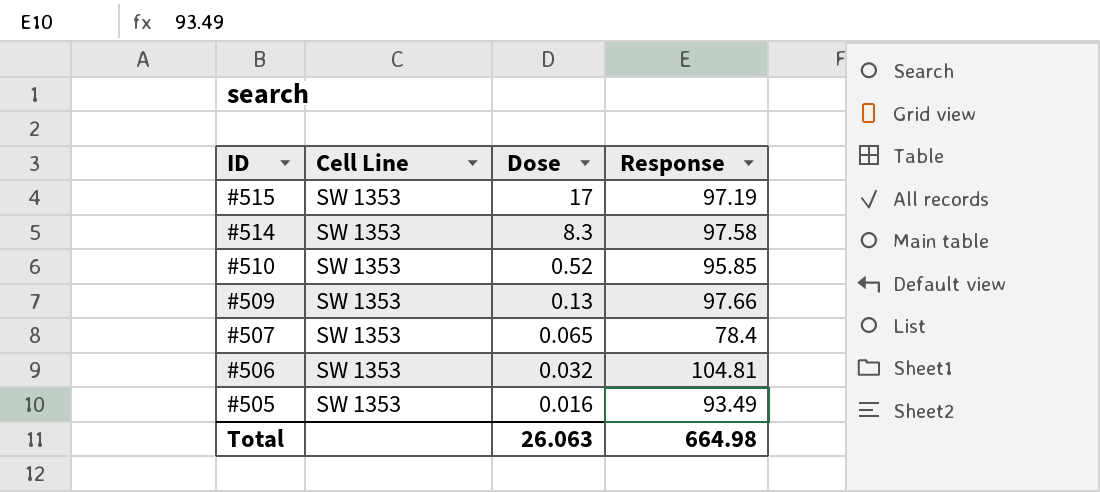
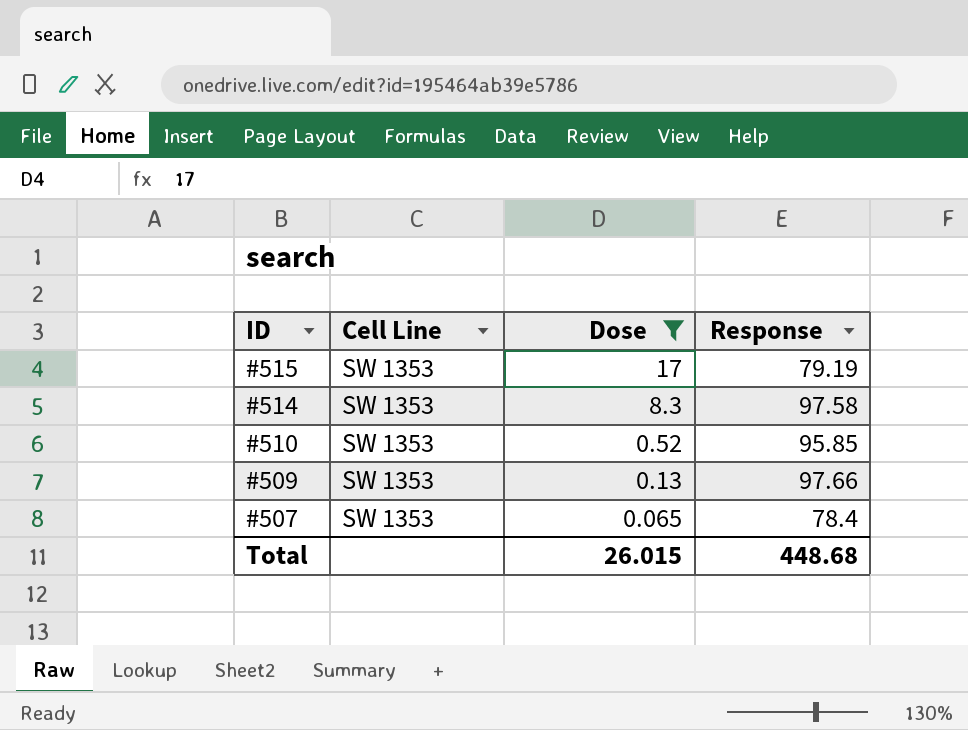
filter: none -> Dose >= 0.065
#515 | Response: 97.19 -> 79.19
Total | Dose: 26.063 -> 26.015
Total | Response: 664.98 -> 448.68

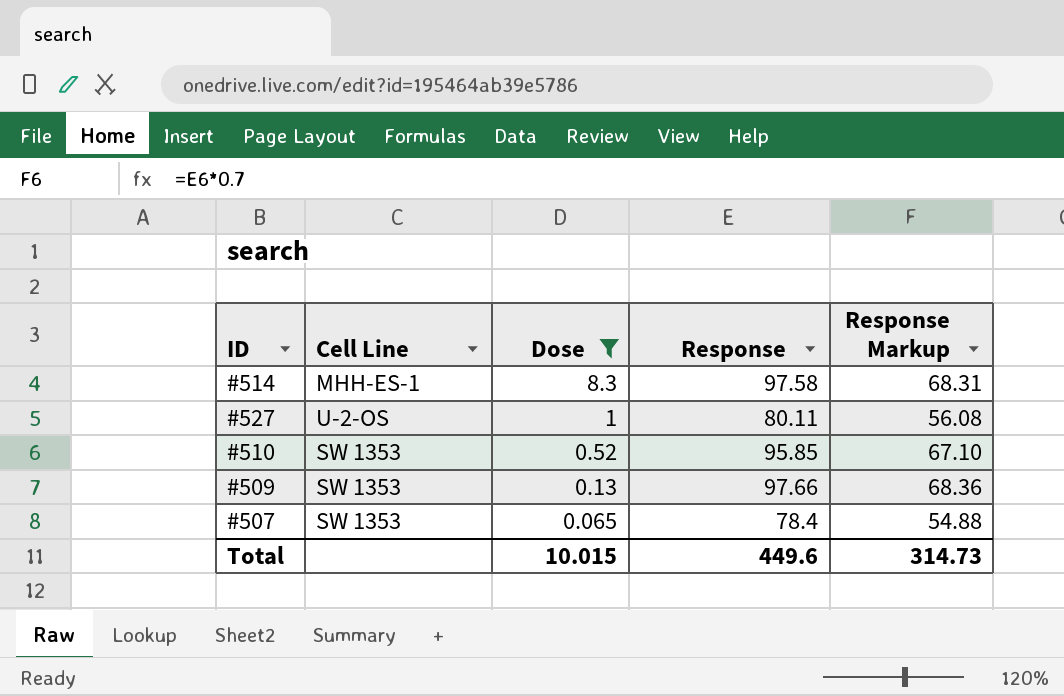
column Response Markup | formula: none -> [Response] * 0.7
row #515: SW 1353 | 17 | 79.19 -> none
#514 | Cell Line: SW 1353 -> MHH-ES-1
row #527: none -> U-2-OS | 1 | 80.11 | 56.08
Total | Dose: 26.015 -> 10.015
Total | Response: 448.68 -> 449.6

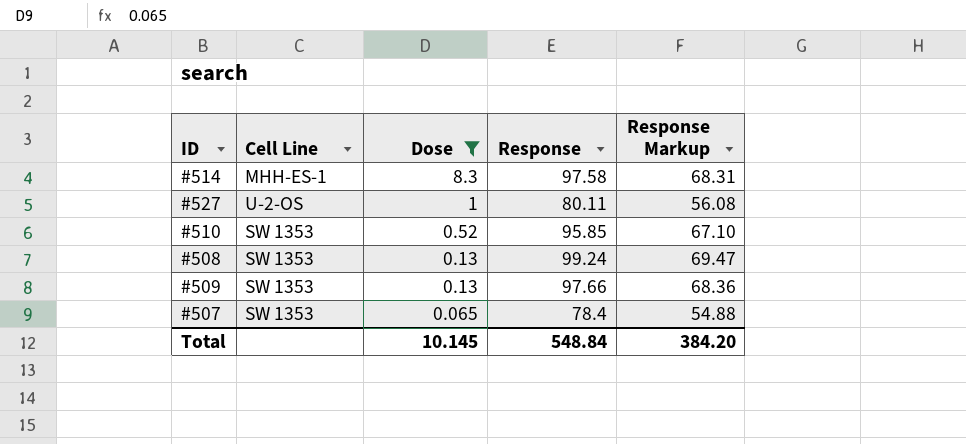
row #508: none -> SW 1353 | 0.13 | 99.24 | 69.47
Total | Dose: 10.015 -> 10.145
Total | Response: 449.6 -> 548.84
Total | Response Markup: 314.73 -> 384.20

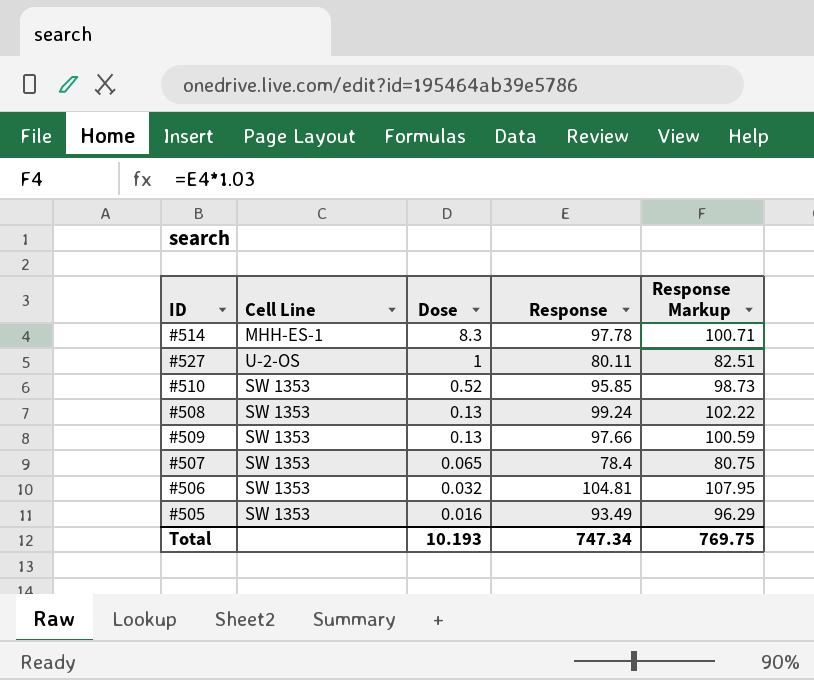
filter: Dose >= 0.065 -> none
column Response Markup | formula: [Response] * 0.7 -> [Response] * 1.03
#514 | Response: 97.58 -> 97.78
Total | Dose: 10.145 -> 10.193
Total | Response: 548.84 -> 747.34
Total | Response Markup: 384.20 -> 769.75

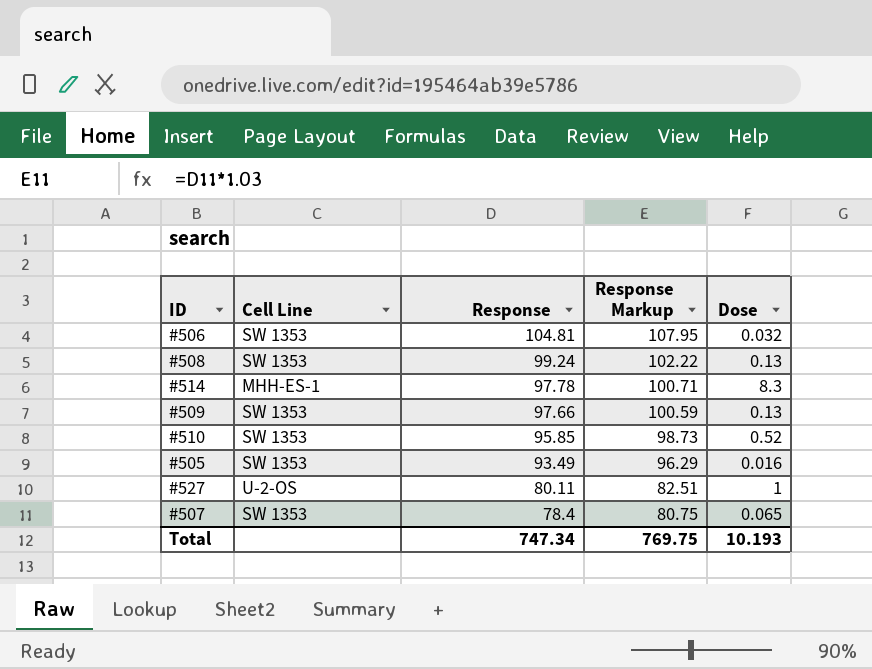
row order: Dose descending -> Response descending
column Dose | position: 3 -> 5

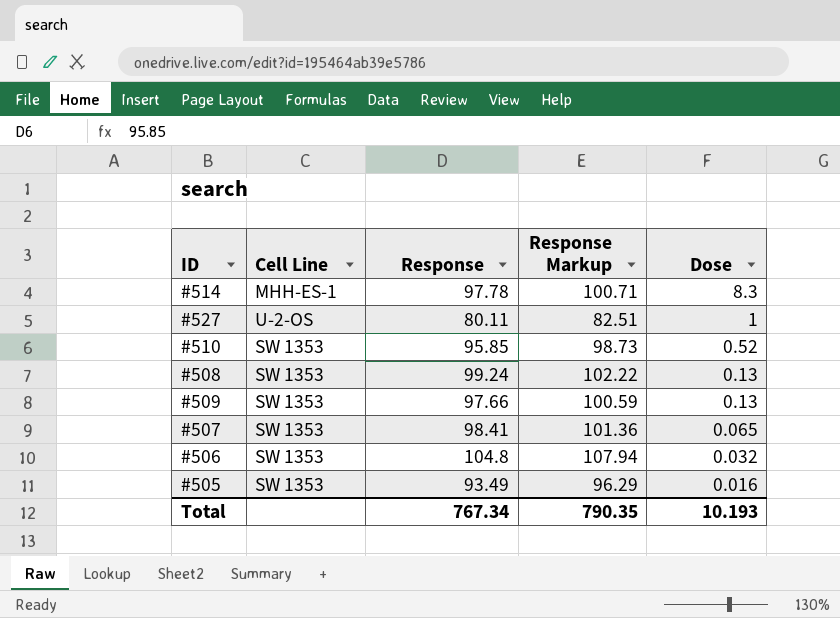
row order: Response descending -> Dose descending
#507 | Response: 78.4 -> 98.41
#507 | Response Markup: 80.75 -> 101.36
#506 | Response: 104.81 -> 104.8
#506 | Response Markup: 107.95 -> 107.94
Total | Response: 747.34 -> 767.34
Total | Response Markup: 769.75 -> 790.35

